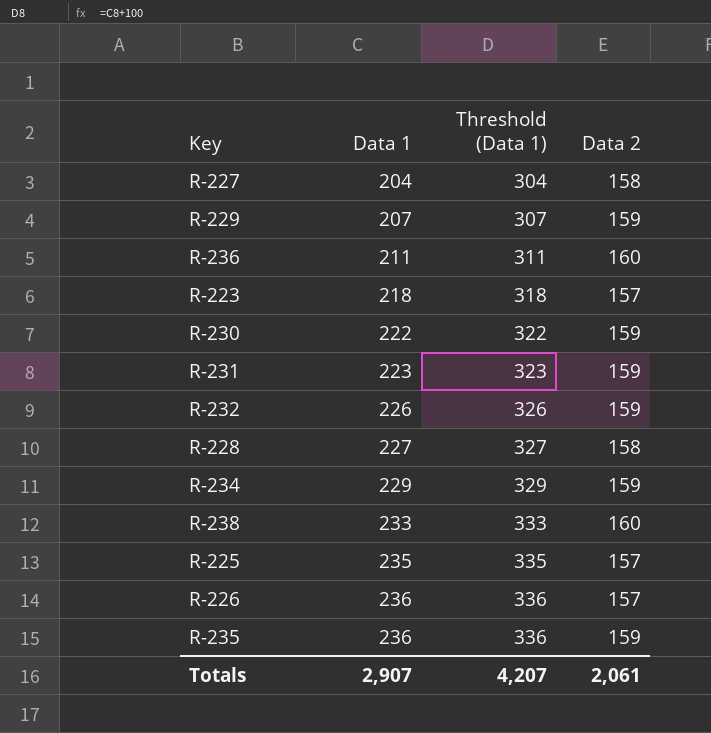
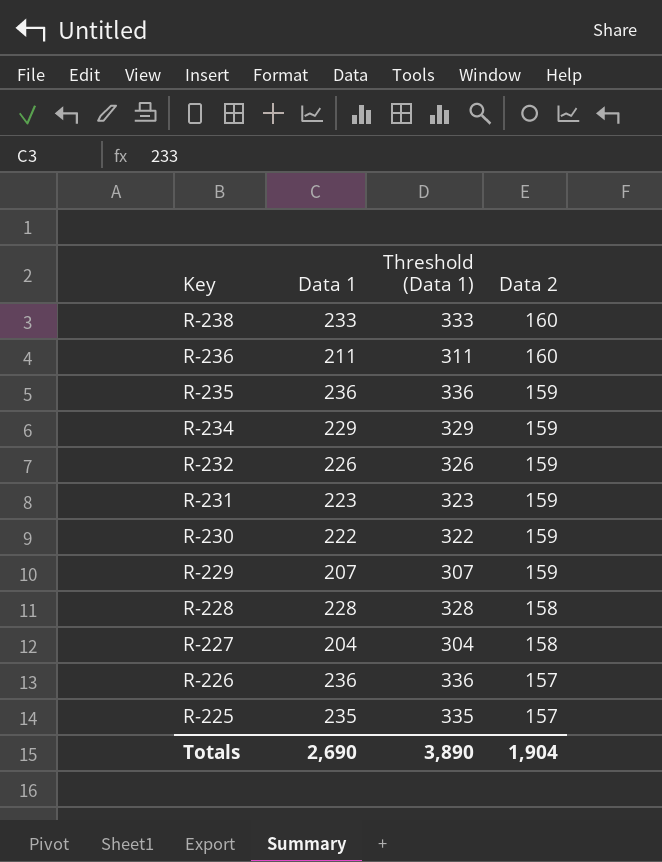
row order: Data 1 ascending -> Key descending
row R-223: 218 | 318 | 157 -> none
R-228 | Data 1: 227 -> 228
R-228 | Threshold (Data 1): 327 -> 328
Totals | Data 1: 2,907 -> 2,690
Totals | Threshold (Data 1): 4,207 -> 3,890
Totals | Data 2: 2,061 -> 1,904

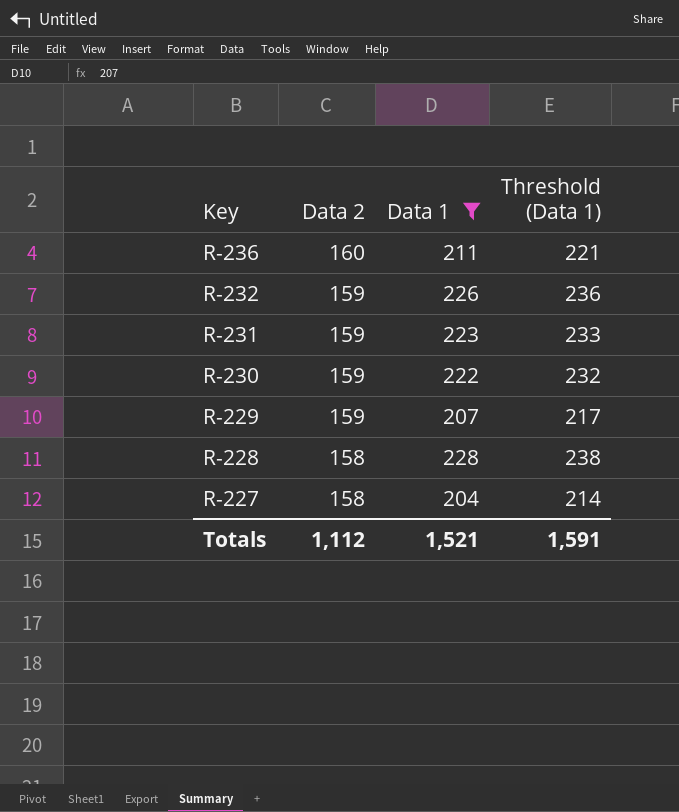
filter: none -> Data 1 <= 228
column Data 2 | position: 4 -> 2
column Threshold (Data 1) | formula: [Data 1] + 100 -> [Data 1] + 10
Totals | Data 2: 1,904 -> 1,112
Totals | Data 1: 2,690 -> 1,521
Totals | Threshold (Data 1): 3,890 -> 1,591

